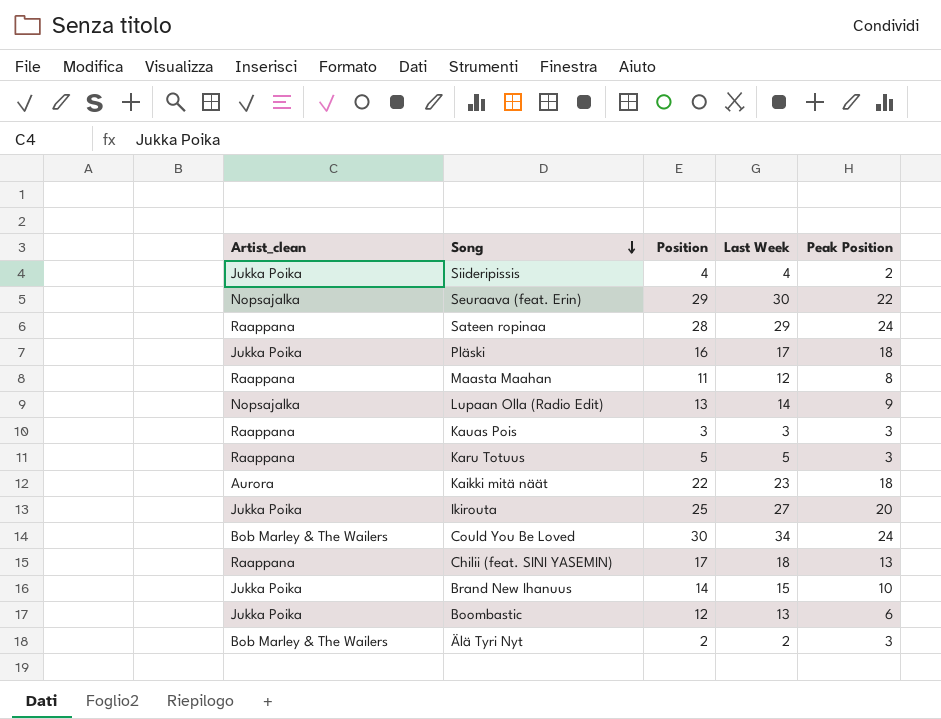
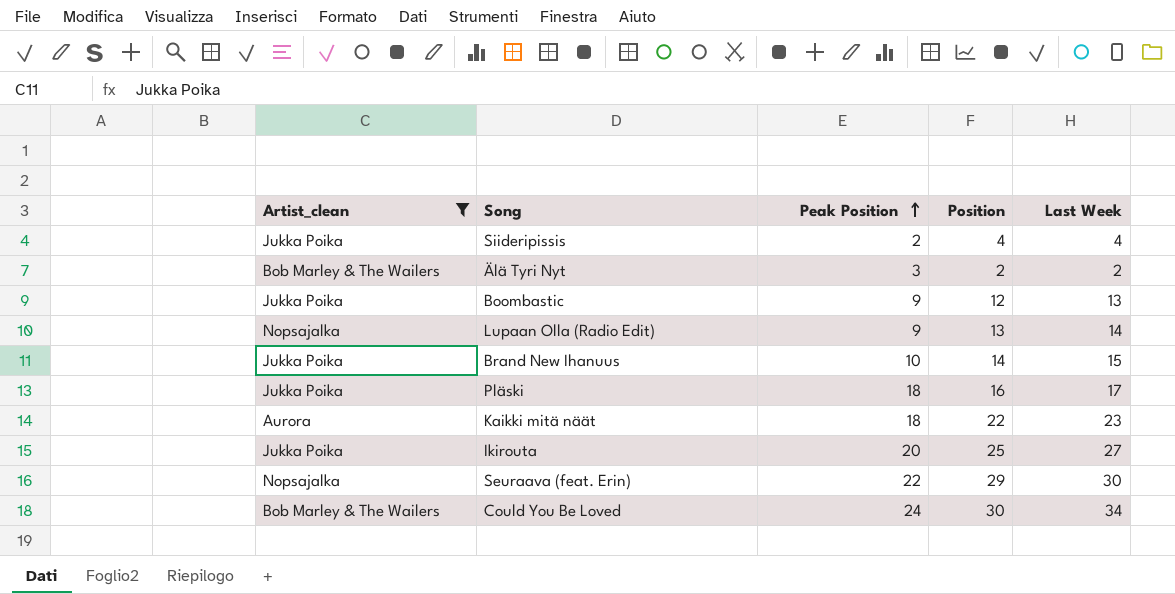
filter: none -> Artist_clean != Raappana
row order: Song descending -> Peak Position ascending
column Peak Position | position: 5 -> 3
Boombastic | Peak Position: 6 -> 9

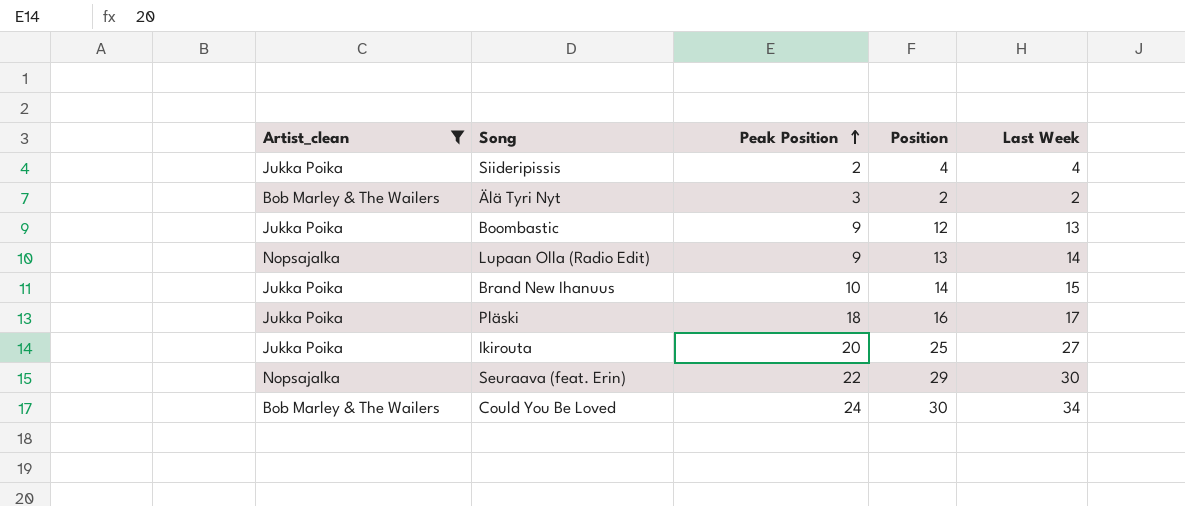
row Kaikki mitä näät: Aurora | 18 | 22 | 23 -> none

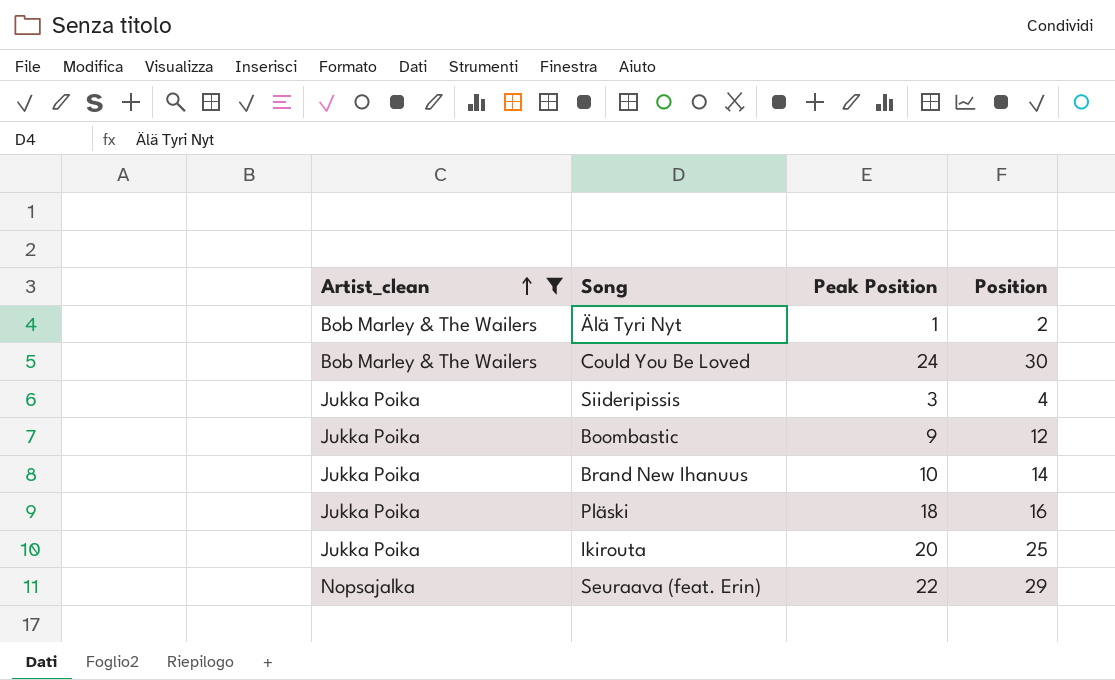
row order: Peak Position ascending -> Artist_clean ascending
column Last Week | position: 5 -> none
row Lupaan Olla (Radio Edit): Nopsajalka | 9 | 13 | 14 -> none
Älä Tyri Nyt | Peak Position: 3 -> 1
Siideripissis | Peak Position: 2 -> 3

